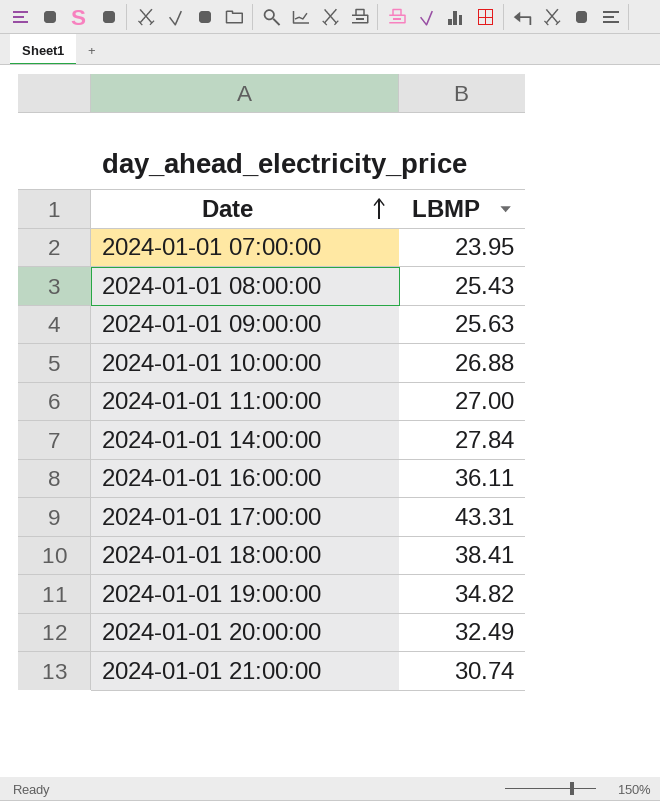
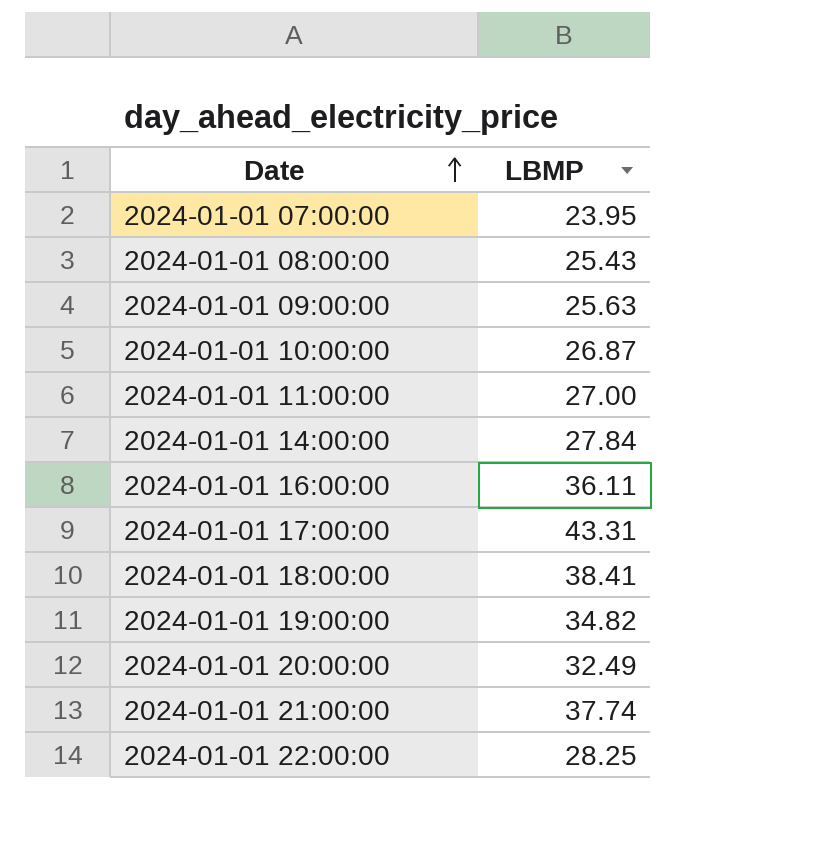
2024-01-01 10:00:00 | LBMP: 26.88 -> 26.87
2024-01-01 21:00:00 | LBMP: 30.74 -> 37.74
row 2024-01-01 22:00:00: none -> 28.25

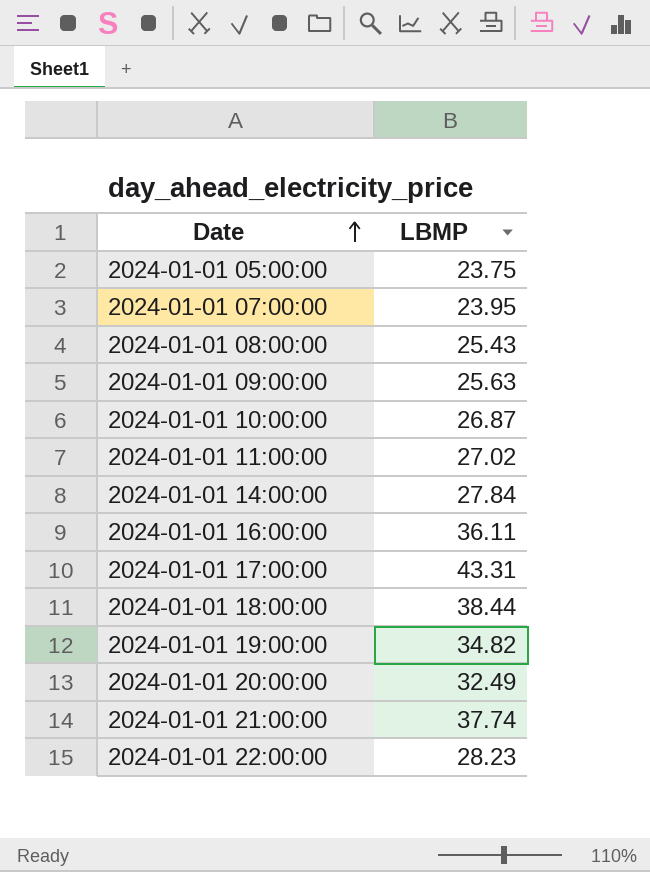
row 2024-01-01 05:00:00: none -> 23.75
2024-01-01 11:00:00 | LBMP: 27.00 -> 27.02
2024-01-01 18:00:00 | LBMP: 38.41 -> 38.44
2024-01-01 22:00:00 | LBMP: 28.25 -> 28.23

